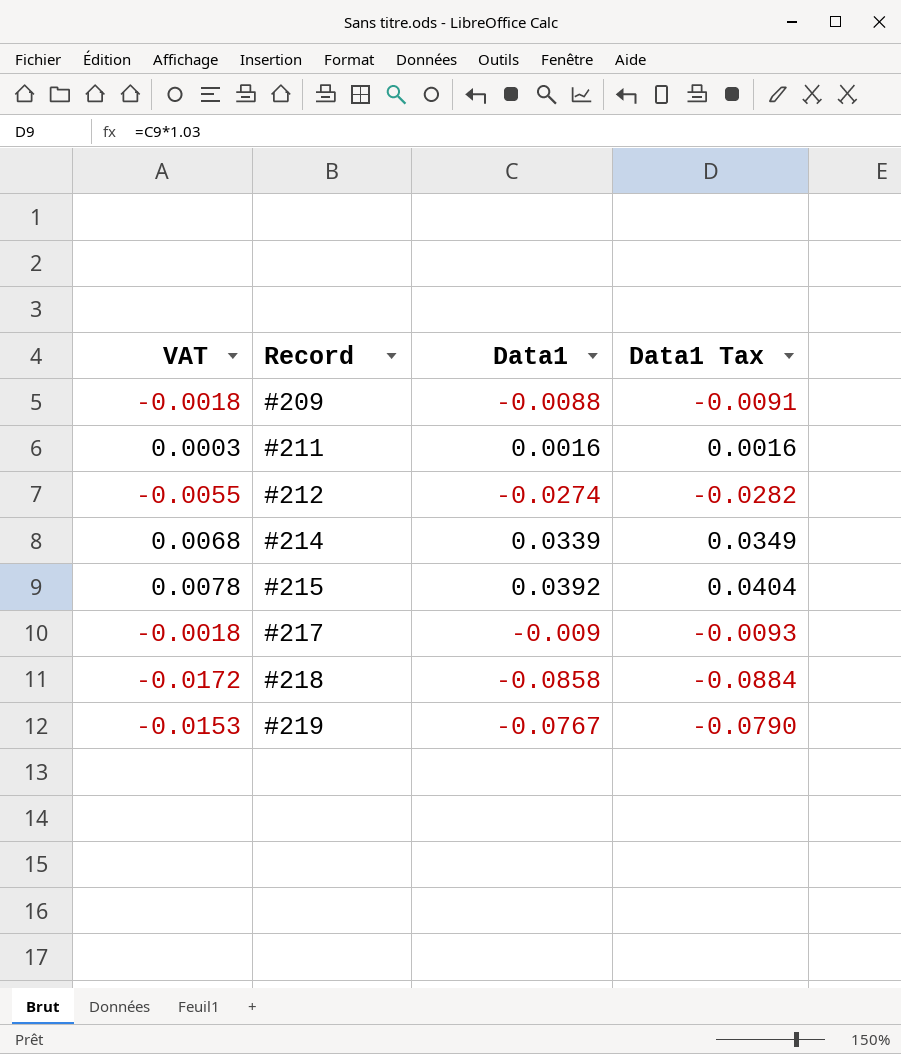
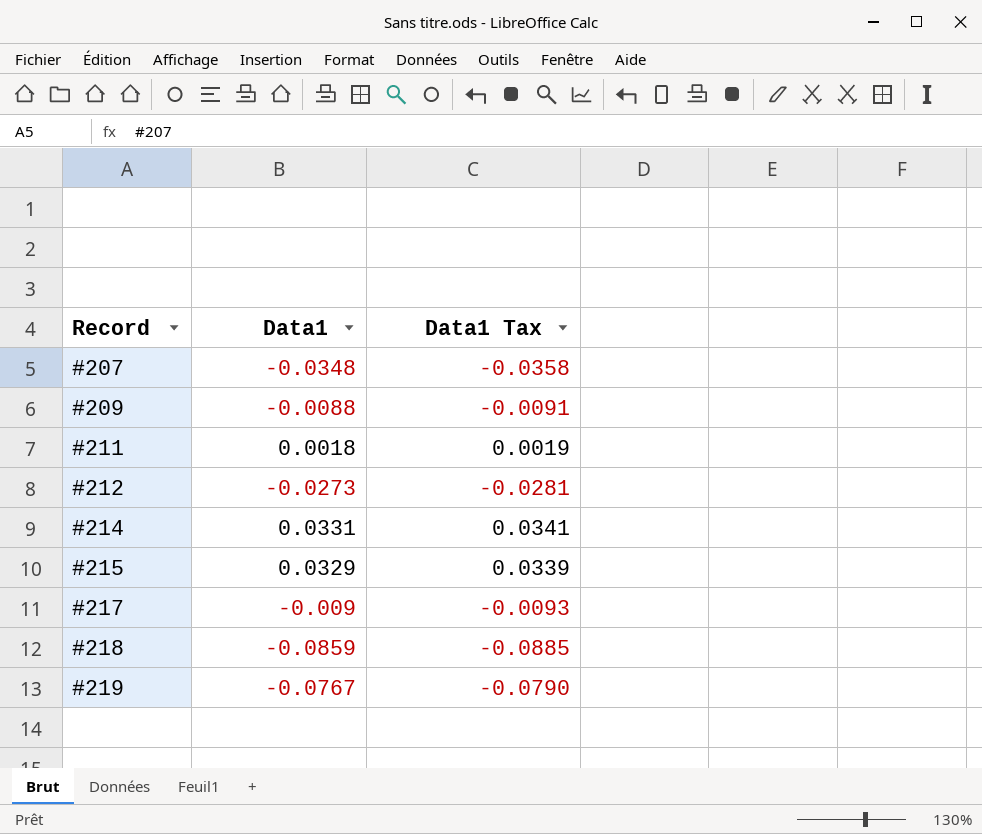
column VAT | formula: [Data1] * 0.2 -> none
row #207: none -> -0.0348 | -0.0358
#211 | Data1: 0.0016 -> 0.0018
#211 | Data1 Tax: 0.0016 -> 0.0019
#212 | Data1: -0.0274 -> -0.0273
#212 | Data1 Tax: -0.0282 -> -0.0281
#214 | Data1: 0.0339 -> 0.0331
#214 | Data1 Tax: 0.0349 -> 0.0341
#215 | Data1: 0.0392 -> 0.0329
#215 | Data1 Tax: 0.0404 -> 0.0339
#218 | Data1: -0.0858 -> -0.0859
#218 | Data1 Tax: -0.0884 -> -0.0885

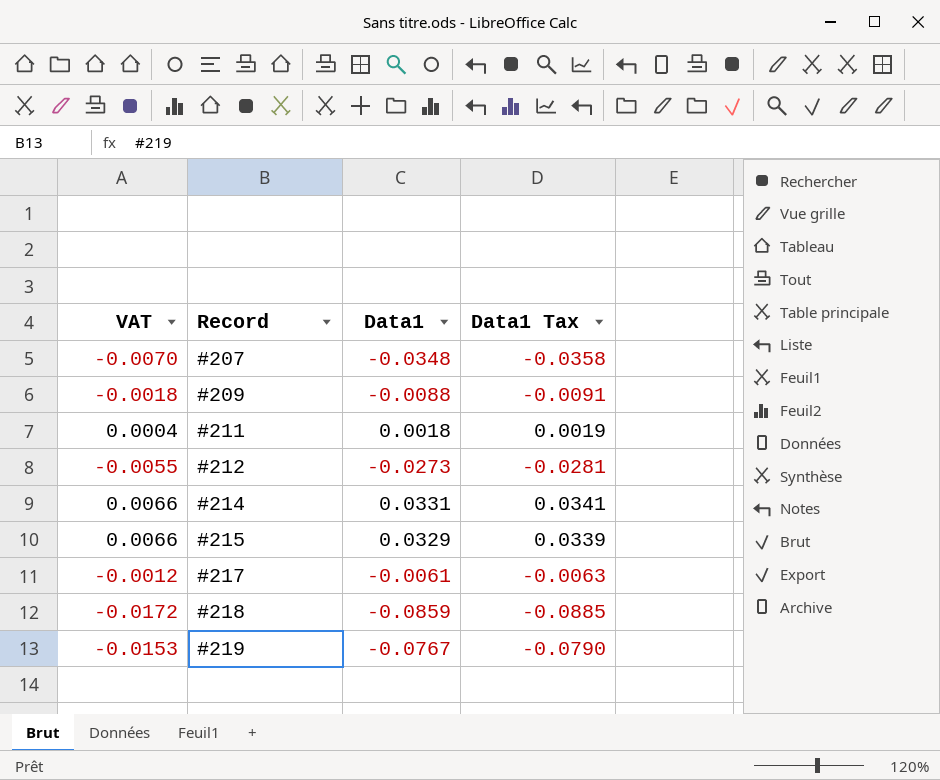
column VAT | formula: none -> [Data1] * 0.2
#217 | Data1: -0.009 -> -0.0061
#217 | Data1 Tax: -0.0093 -> -0.0063

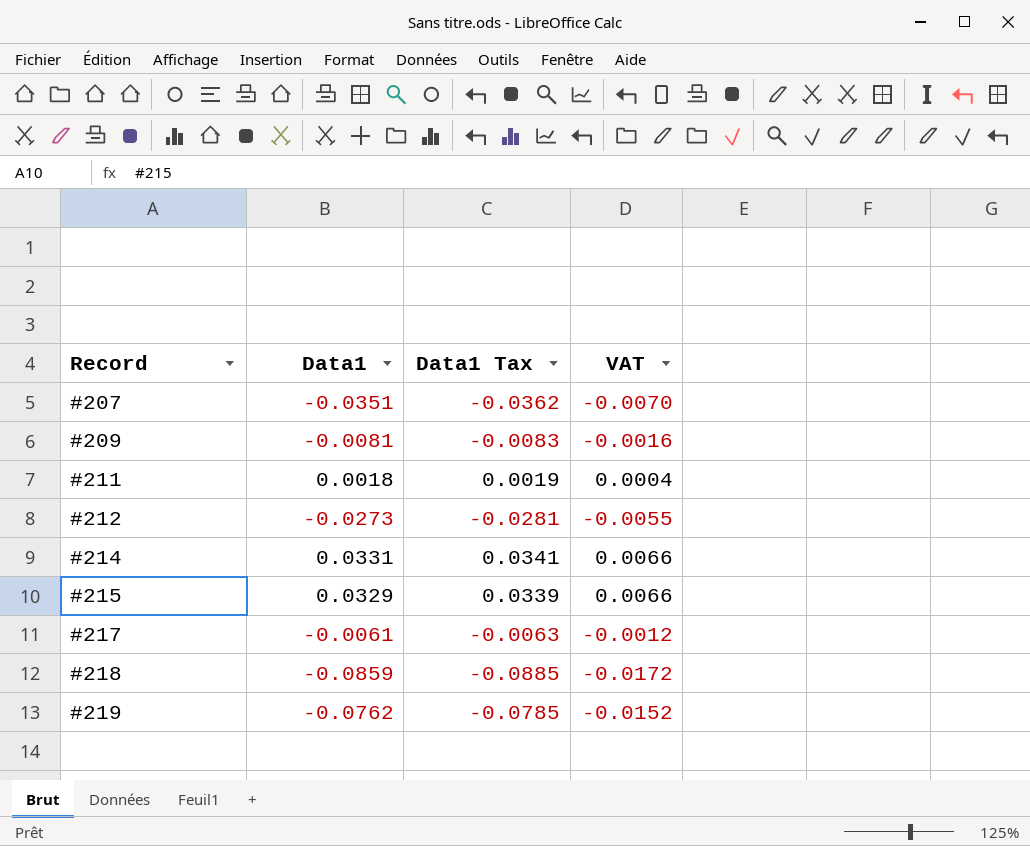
column VAT | position: 1 -> 4
#207 | Data1: -0.0348 -> -0.0351
#207 | Data1 Tax: -0.0358 -> -0.0362
#209 | Data1: -0.0088 -> -0.0081
#209 | Data1 Tax: -0.0091 -> -0.0083
#209 | VAT: -0.0018 -> -0.0016
#219 | Data1: -0.0767 -> -0.0762
#219 | Data1 Tax: -0.0790 -> -0.0785
#219 | VAT: -0.0153 -> -0.0152

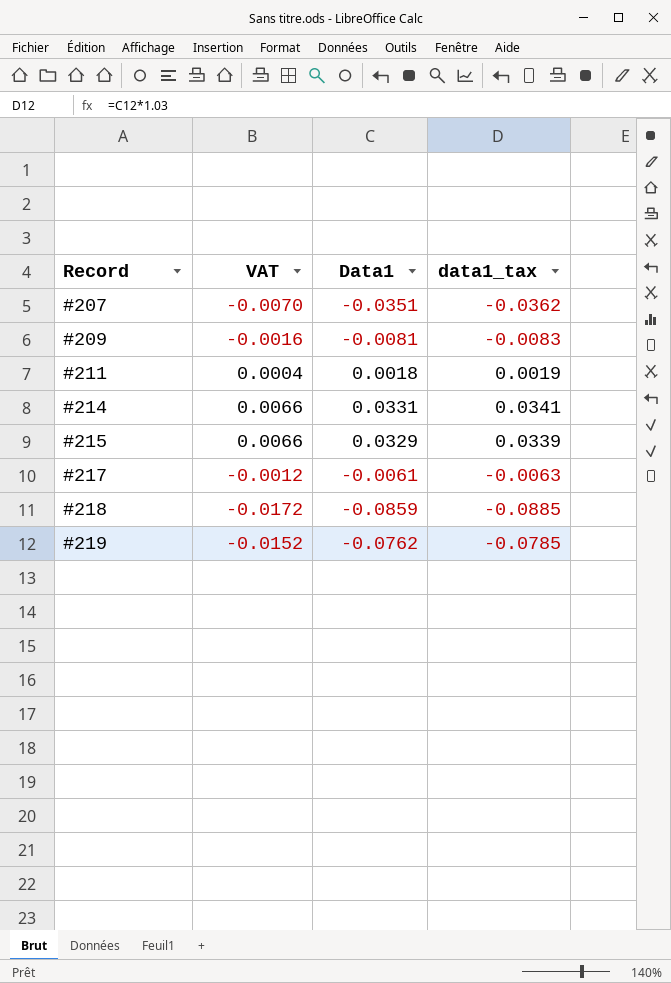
column VAT | position: 4 -> 2
column name: Data1 Tax -> data1_tax
row #212: -0.0273 | -0.0281 | -0.0055 -> none

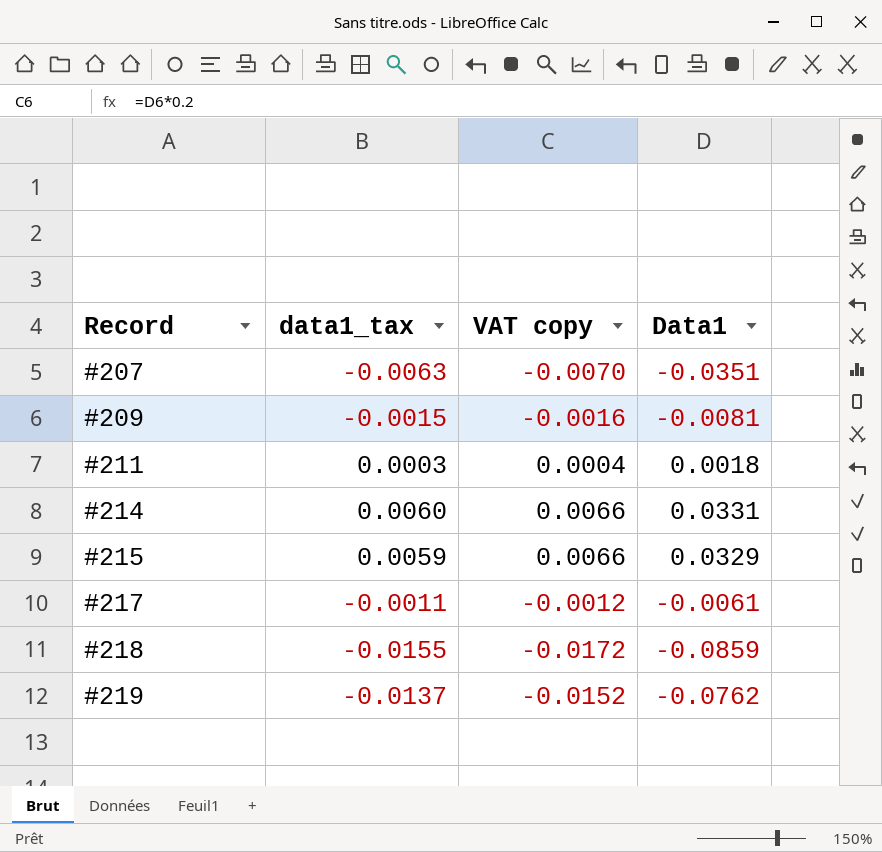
column data1_tax | formula: [Data1] * 1.03 -> [Data1] * 0.18
column data1_tax | position: 4 -> 2
column name: VAT -> VAT copy

